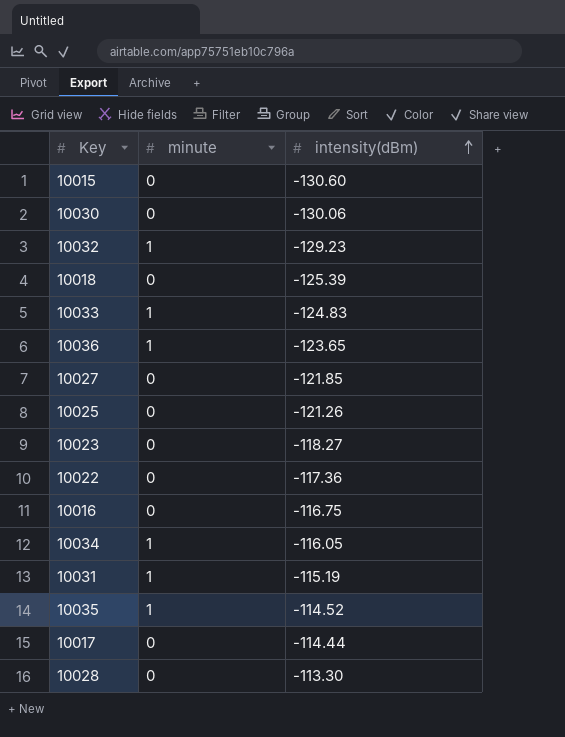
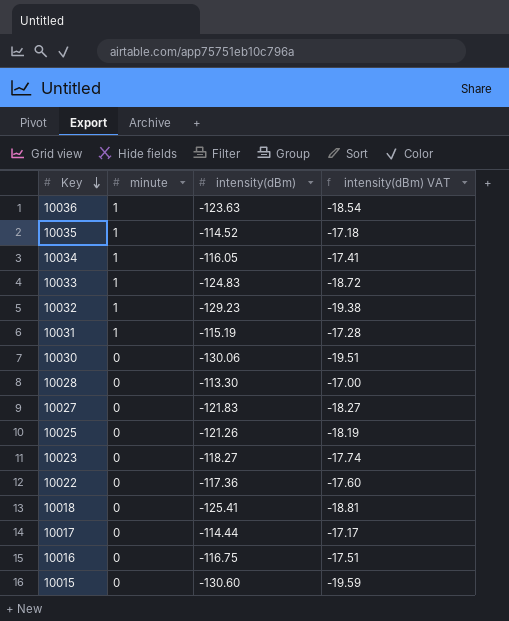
row order: intensity(dBm) ascending -> Key descending
column intensity(dBm) VAT | formula: none -> [intensity(dBm)] * 0.15
10036 | intensity(dBm): -123.65 -> -123.63
10027 | intensity(dBm): -121.85 -> -121.83
10018 | intensity(dBm): -125.39 -> -125.41

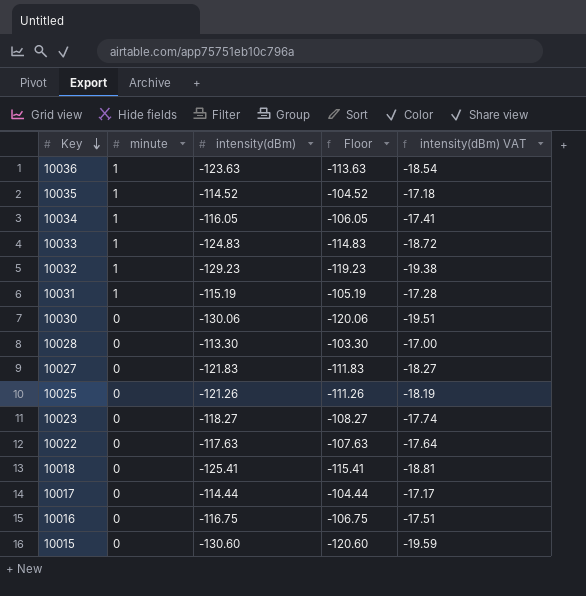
column Floor | formula: none -> [intensity(dBm)] + 10
10022 | intensity(dBm): -117.36 -> -117.63
10022 | intensity(dBm) VAT: -17.60 -> -17.64

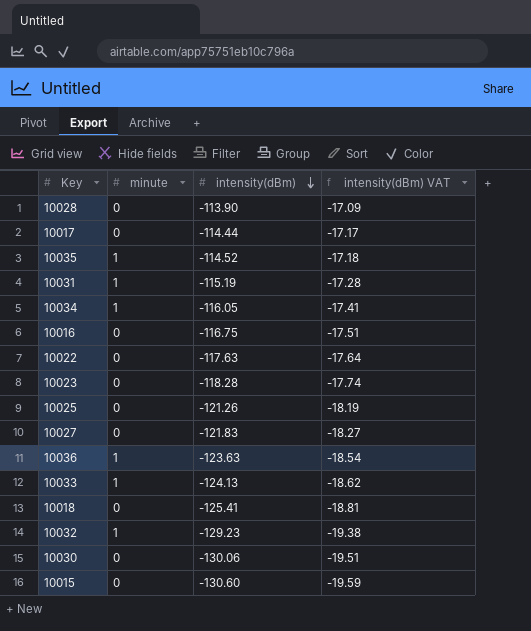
row order: Key descending -> intensity(dBm) descending
column Floor | formula: [intensity(dBm)] + 10 -> none
10028 | intensity(dBm): -113.30 -> -113.90
10028 | intensity(dBm) VAT: -17.00 -> -17.09
10023 | intensity(dBm): -118.27 -> -118.28
10033 | intensity(dBm): -124.83 -> -124.13
10033 | intensity(dBm) VAT: -18.72 -> -18.62

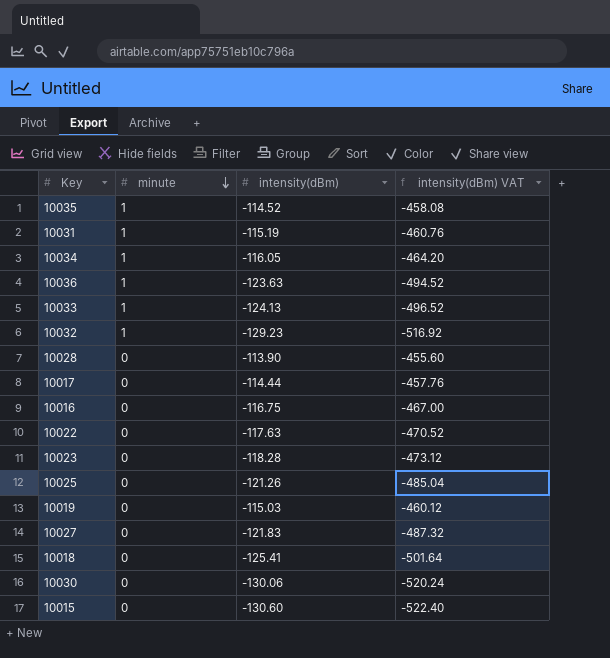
row order: intensity(dBm) descending -> minute descending
column intensity(dBm) VAT | formula: [intensity(dBm)] * 0.15 -> [intensity(dBm)] * 4
row 10019: none -> 0 | -115.03 | -460.12

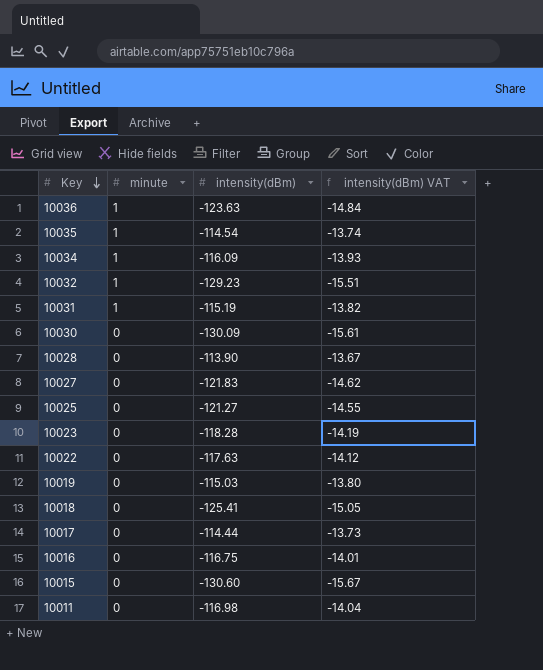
row order: minute descending -> Key descending
column intensity(dBm) VAT | formula: [intensity(dBm)] * 4 -> [intensity(dBm)] * 0.12
row 10033: 1 | -124.13 | -496.52 -> none
10035 | intensity(dBm): -114.52 -> -114.54
10034 | intensity(dBm): -116.05 -> -116.09
10030 | intensity(dBm): -130.06 -> -130.09
10025 | intensity(dBm): -121.26 -> -121.27
row 10011: none -> 0 | -116.98 | -14.04

